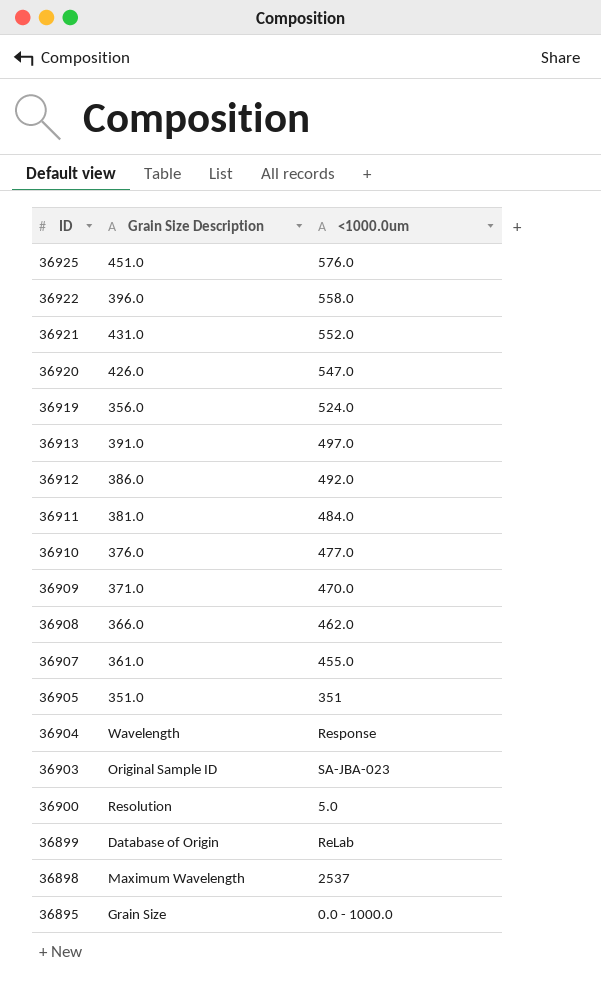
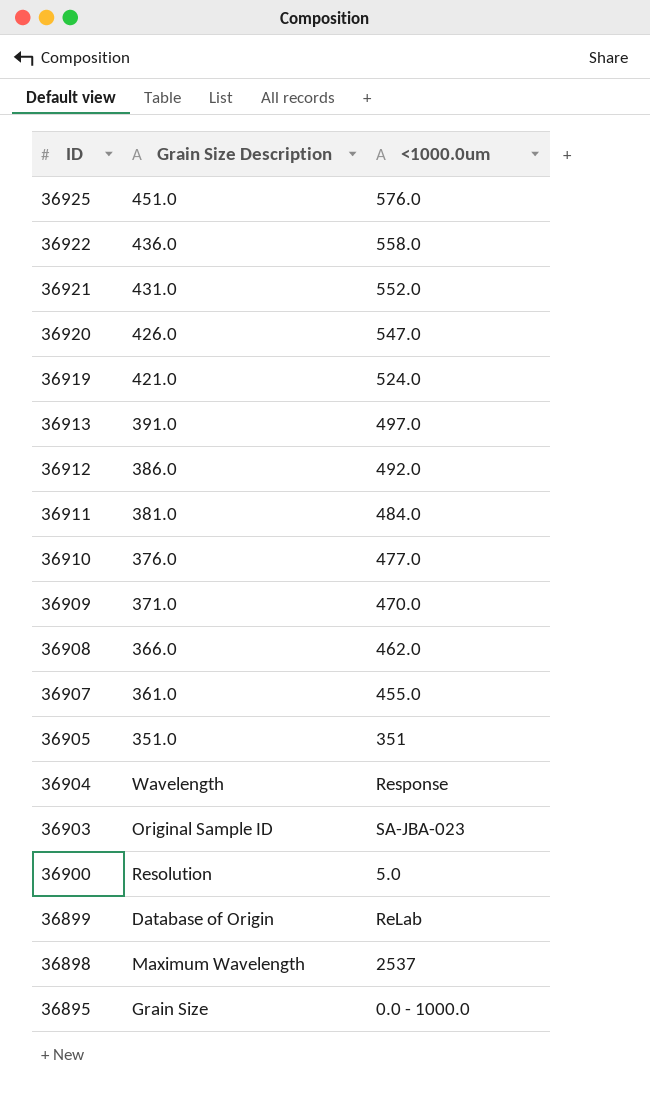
36922 | Grain Size Description: 396.0 -> 436.0
36919 | Grain Size Description: 356.0 -> 421.0

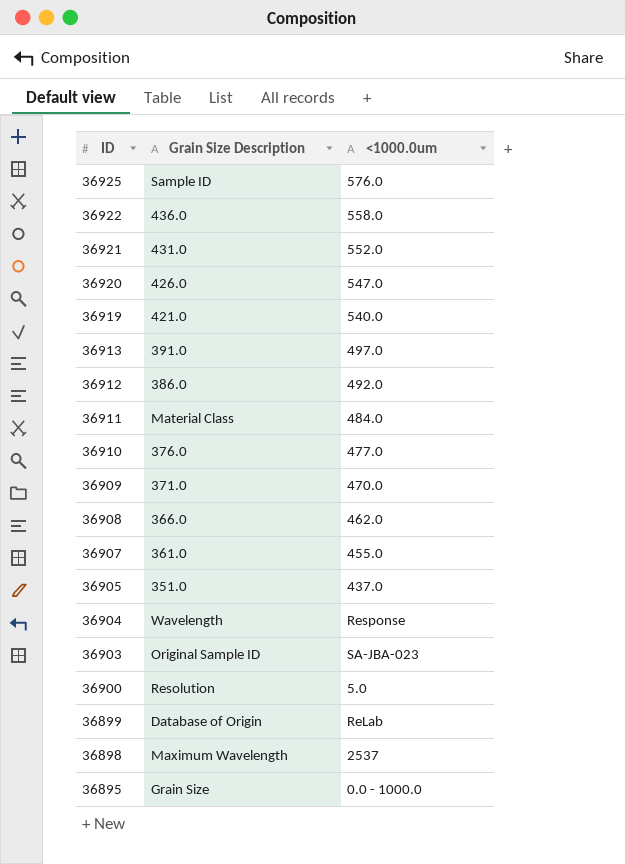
36925 | Grain Size Description: 451.0 -> Sample ID
36919 | <1000.0um: 524.0 -> 540.0
36911 | Grain Size Description: 381.0 -> Material Class
36905 | <1000.0um: 351 -> 437.0

